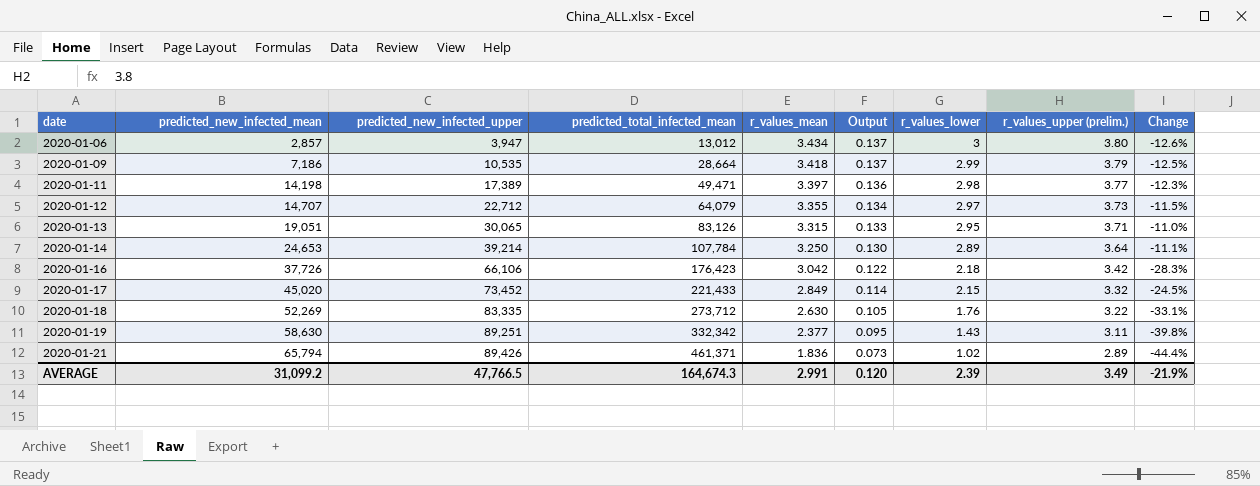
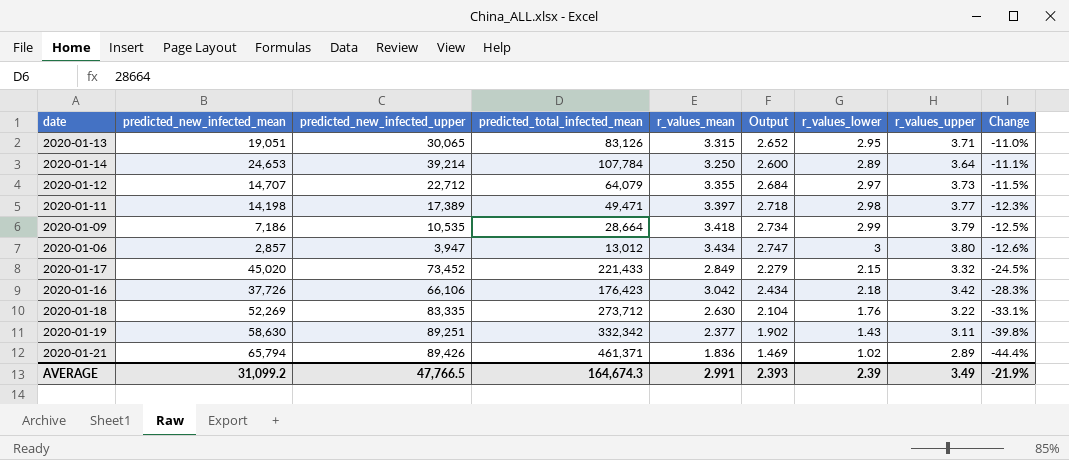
row order: date ascending -> Change descending
column Output | formula: [r_values_mean] * 0.04 -> [r_values_mean] * 0.8
column name: r_values_upper (prelim.) -> r_values_upper
AVERAGE | Output: 0.120 -> 2.393

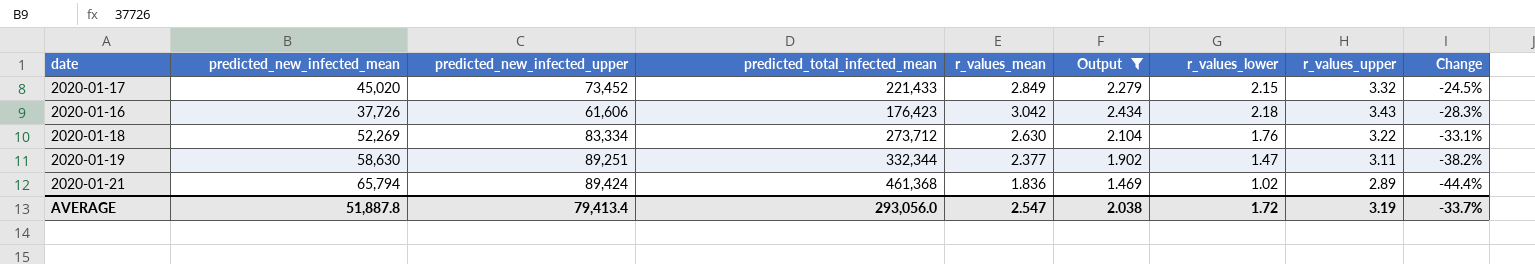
filter: none -> Output <= 2.434
2020-01-16 | predicted_new_infected_upper: 66,106 -> 61,606
2020-01-16 | r_values_upper: 3.42 -> 3.43
2020-01-18 | predicted_new_infected_upper: 83,335 -> 83,334
2020-01-19 | predicted_total_infected_mean: 332,342 -> 332,344
2020-01-19 | r_values_lower: 1.43 -> 1.47
2020-01-19 | Change: -39.8% -> -38.2%
2020-01-21 | predicted_new_infected_upper: 89,426 -> 89,424
2020-01-21 | predicted_total_infected_mean: 461,371 -> 461,368
AVERAGE | predicted_new_infected_mean: 31,099.2 -> 51,887.8
AVERAGE | predicted_new_infected_upper: 47,766.5 -> 79,413.4
AVERAGE | predicted_total_infected_mean: 164,674.3 -> 293,056.0
AVERAGE | r_values_mean: 2.991 -> 2.547
AVERAGE | Output: 2.393 -> 2.038
AVERAGE | r_values_lower: 2.39 -> 1.72
AVERAGE | r_values_upper: 3.49 -> 3.19
AVERAGE | Change: -21.9% -> -33.7%

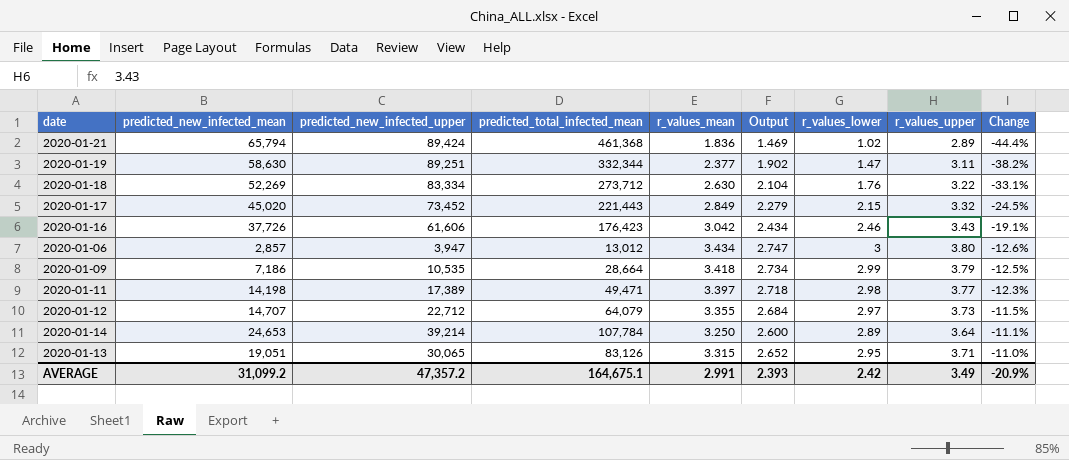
filter: Output <= 2.434 -> none
row order: Change descending -> Change ascending
2020-01-17 | predicted_total_infected_mean: 221,433 -> 221,443
2020-01-16 | r_values_lower: 2.18 -> 2.46
2020-01-16 | Change: -28.3% -> -19.1%
AVERAGE | predicted_new_infected_mean: 51,887.8 -> 31,099.2
AVERAGE | predicted_new_infected_upper: 79,413.4 -> 47,357.2
AVERAGE | predicted_total_infected_mean: 293,056.0 -> 164,675.1
AVERAGE | r_values_mean: 2.547 -> 2.991
AVERAGE | Output: 2.038 -> 2.393
AVERAGE | r_values_lower: 1.72 -> 2.42
AVERAGE | r_values_upper: 3.19 -> 3.49
AVERAGE | Change: -33.7% -> -20.9%

